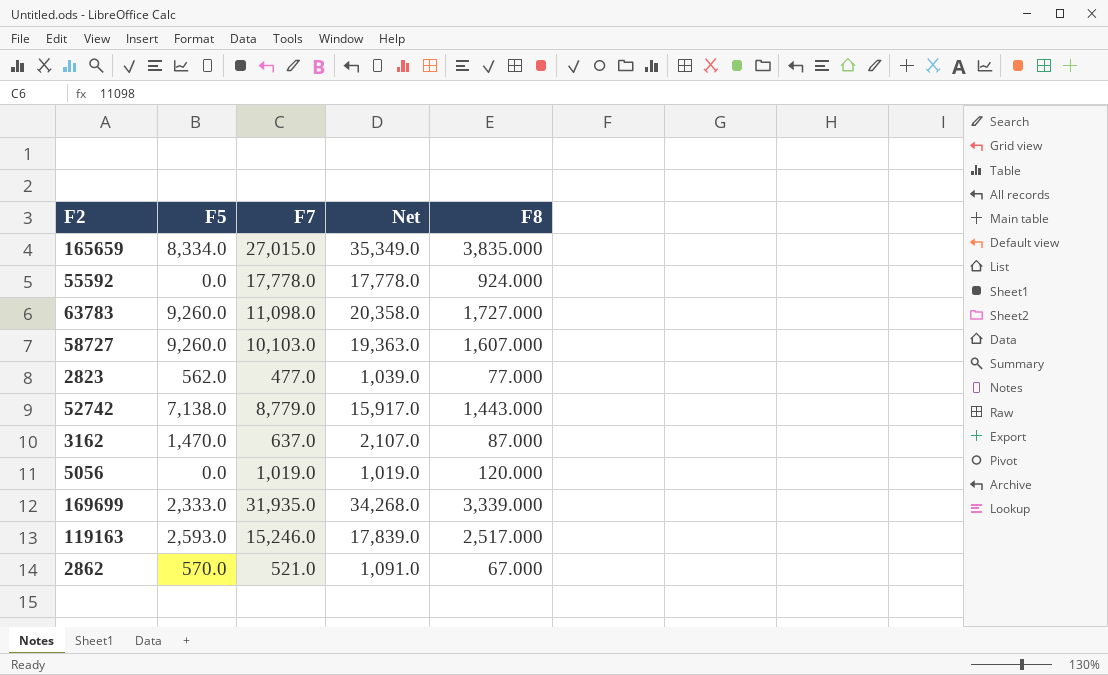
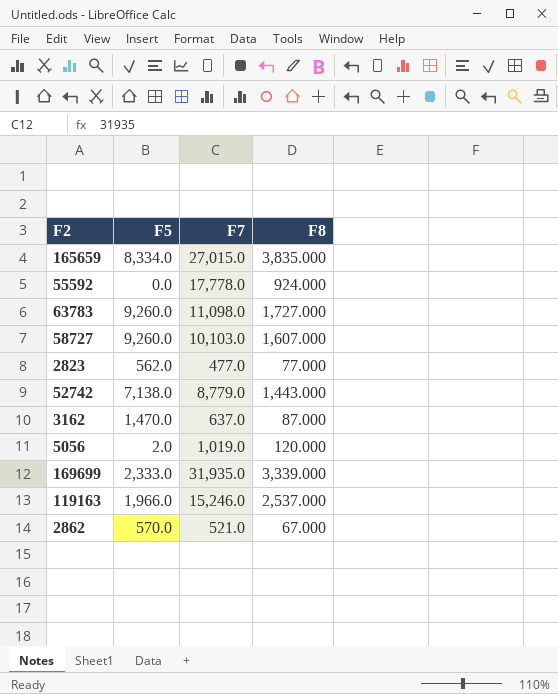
column Net | formula: [F5] + [F7] -> none
5056 | F5: 0.0 -> 2.0
119163 | F5: 2,593.0 -> 1,966.0
119163 | F8: 2,517.000 -> 2,537.000

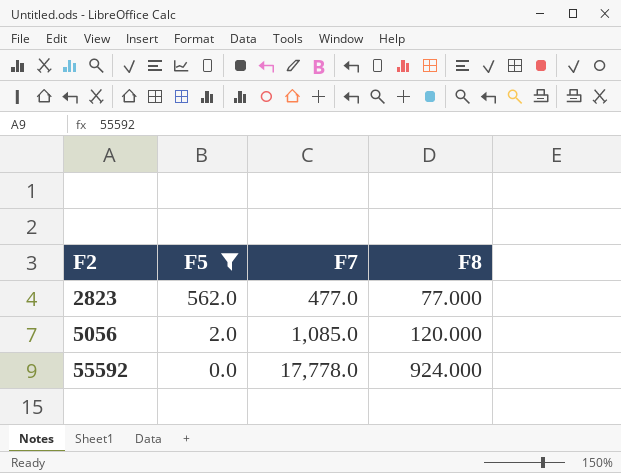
filter: none -> F5 <= 562.0
row order: none -> F2 ascending
5056 | F7: 1,019.0 -> 1,085.0

